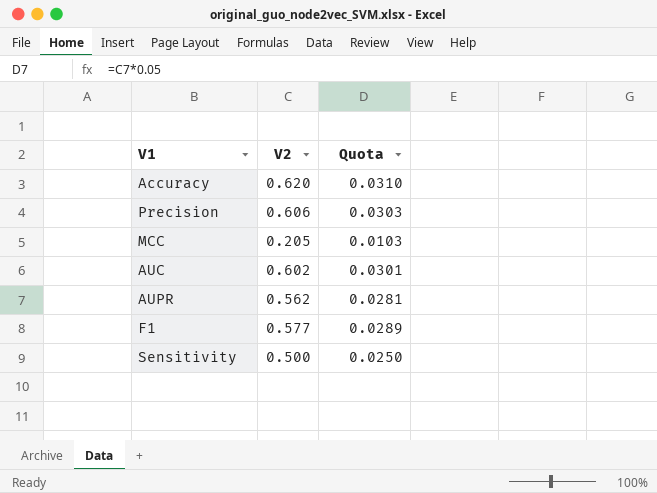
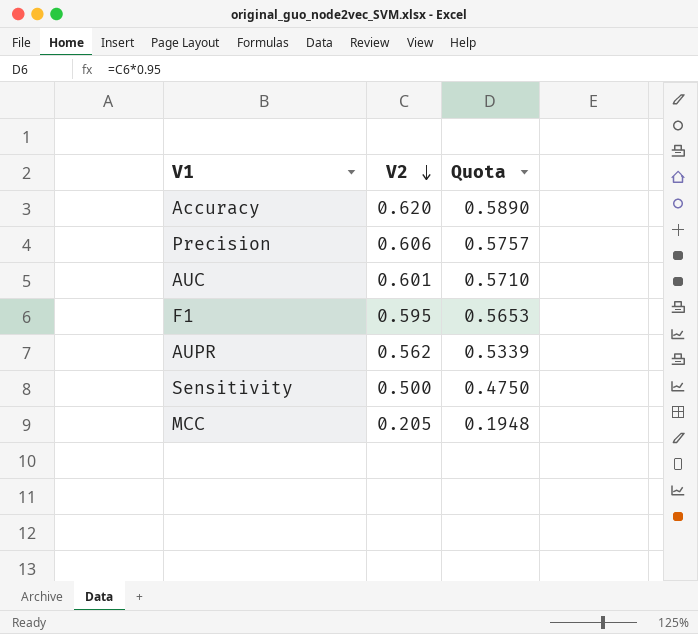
row order: none -> V2 descending
column Quota | formula: [V2] * 0.05 -> [V2] * 0.95
AUC | V2: 0.602 -> 0.601
F1 | V2: 0.577 -> 0.595

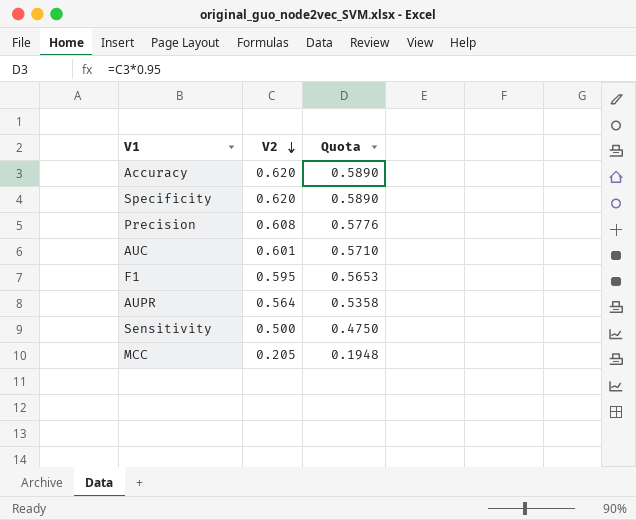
row Specificity: none -> 0.620 | 0.5890
Precision | V2: 0.606 -> 0.608
Precision | Quota: 0.5757 -> 0.5776
AUPR | V2: 0.562 -> 0.564
AUPR | Quota: 0.5339 -> 0.5358

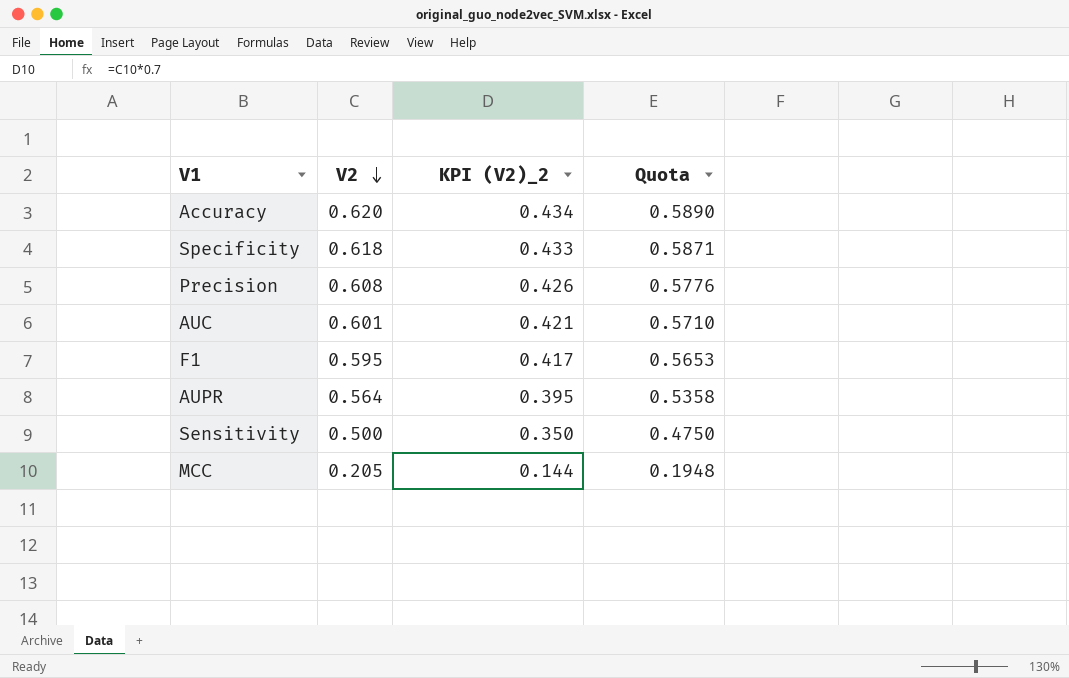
column KPI (V2)_2 | formula: none -> [V2] * 0.7
Specificity | V2: 0.620 -> 0.618
Specificity | Quota: 0.5890 -> 0.5871

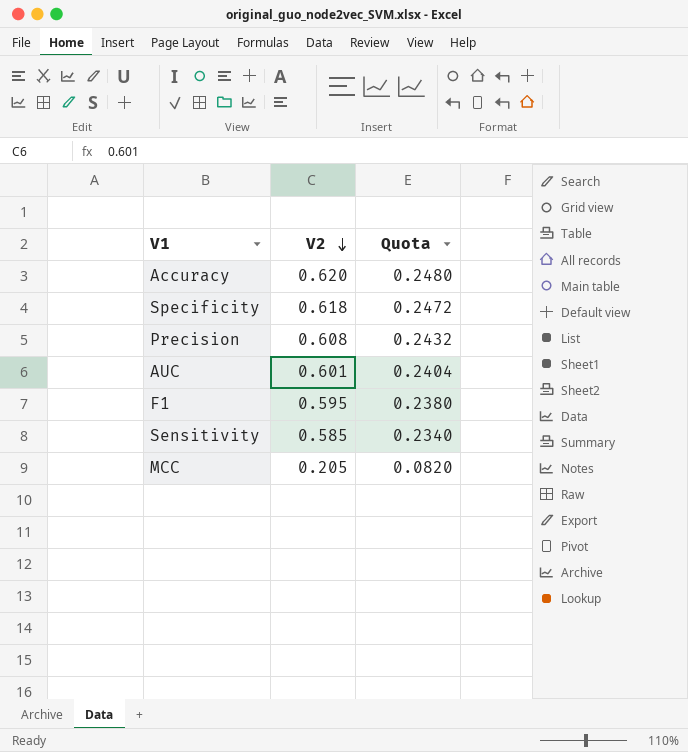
column KPI (V2)_2 | formula: [V2] * 0.7 -> none
column Quota | formula: [V2] * 0.95 -> [V2] * 0.4
row AUPR: 0.564 | 0.395 | 0.5358 -> none
Sensitivity | V2: 0.500 -> 0.585

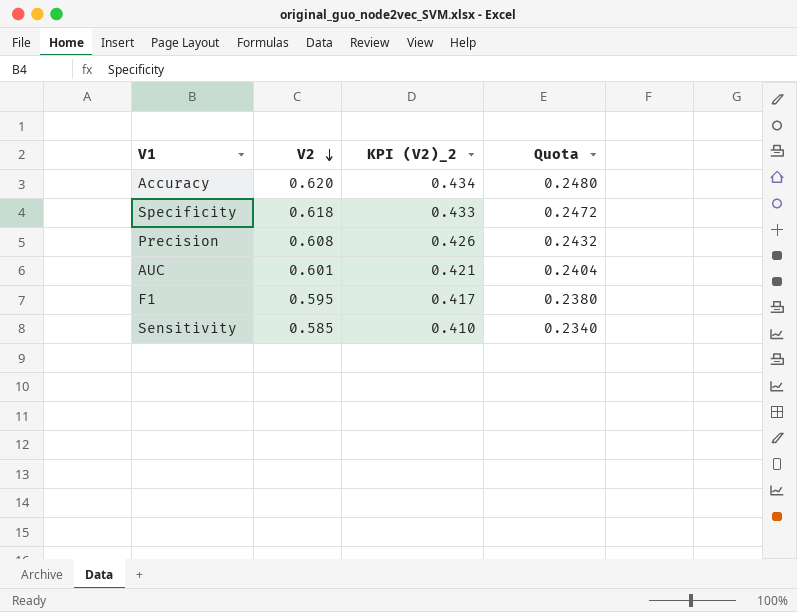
column KPI (V2)_2 | formula: none -> [V2] * 0.7
row MCC: 0.205 | 0.0820 -> none

